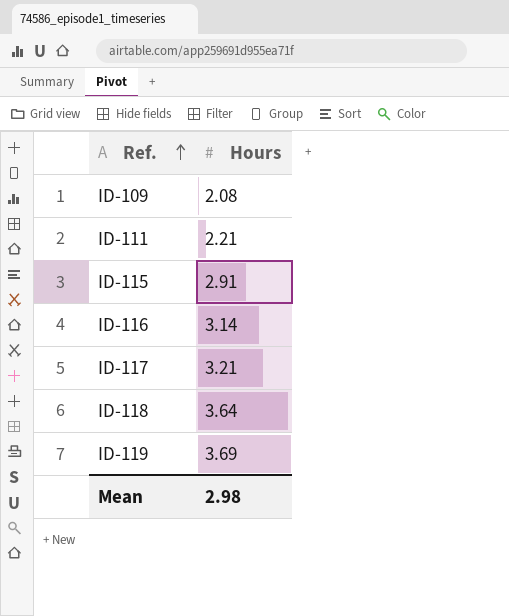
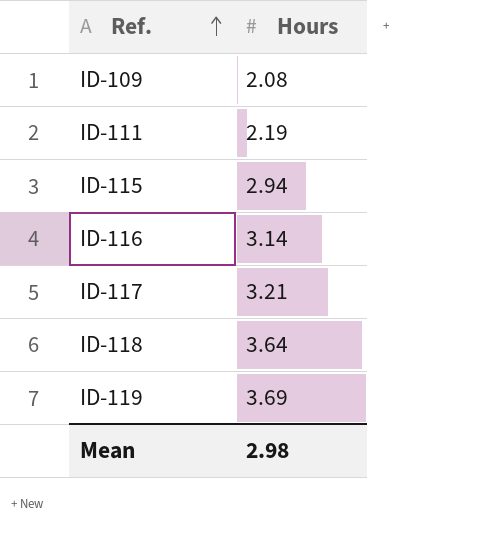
ID-111 | Hours: 2.21 -> 2.19
ID-115 | Hours: 2.91 -> 2.94

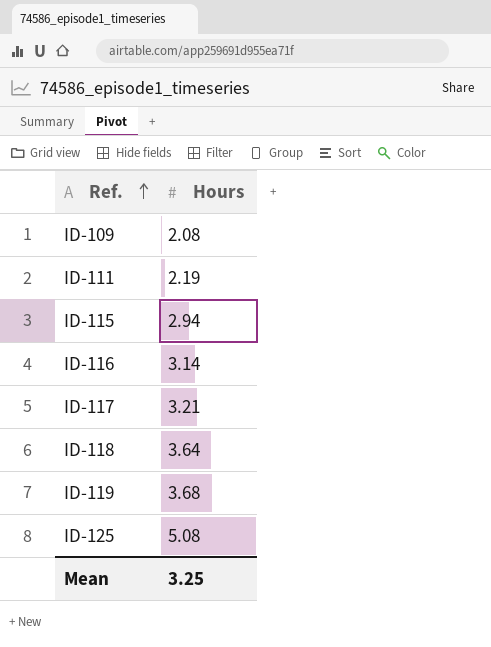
ID-119 | Hours: 3.69 -> 3.68
row ID-125: none -> 5.08
Mean | Hours: 2.98 -> 3.25

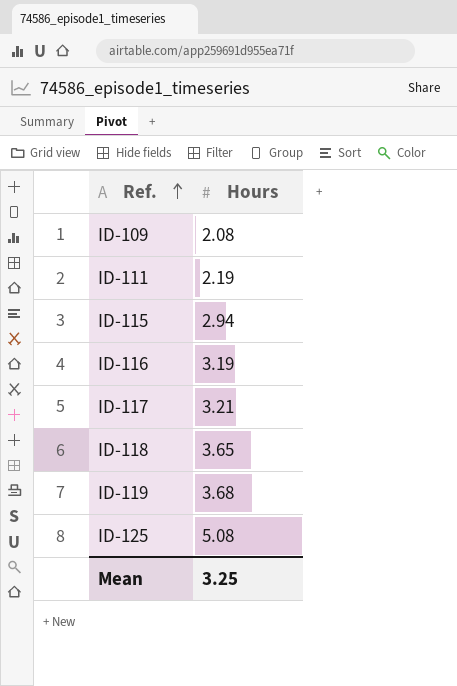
ID-116 | Hours: 3.14 -> 3.19
ID-118 | Hours: 3.64 -> 3.65

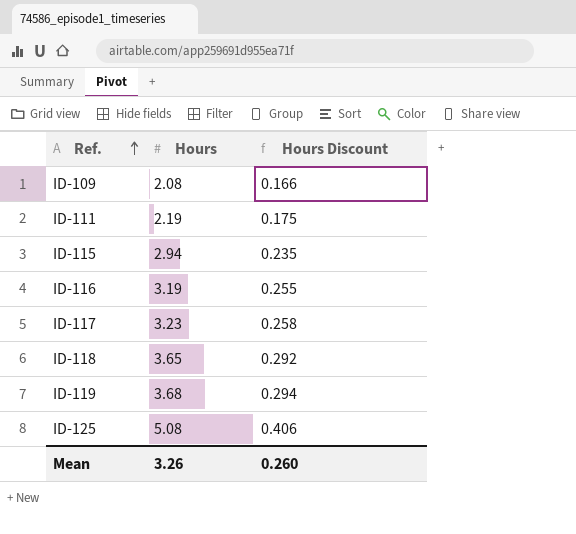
column Hours Discount | formula: none -> [Hours] * 0.08
ID-117 | Hours: 3.21 -> 3.23
Mean | Hours: 3.25 -> 3.26

